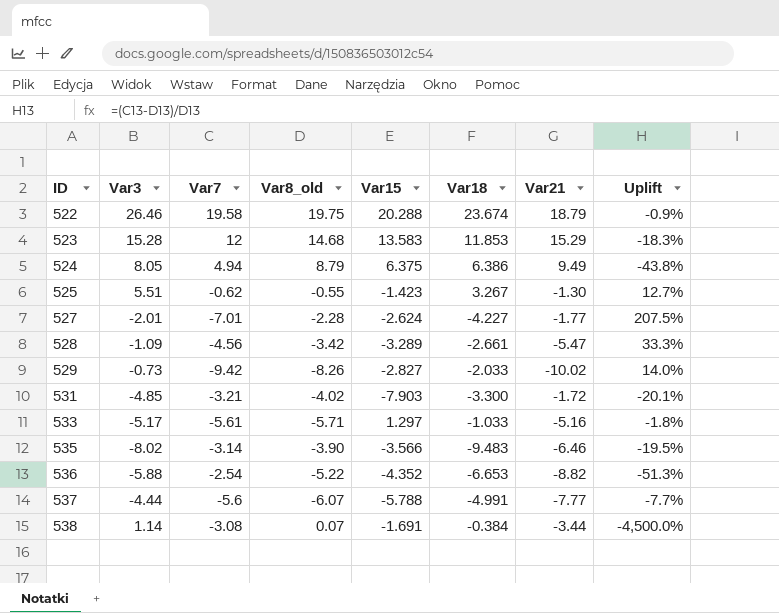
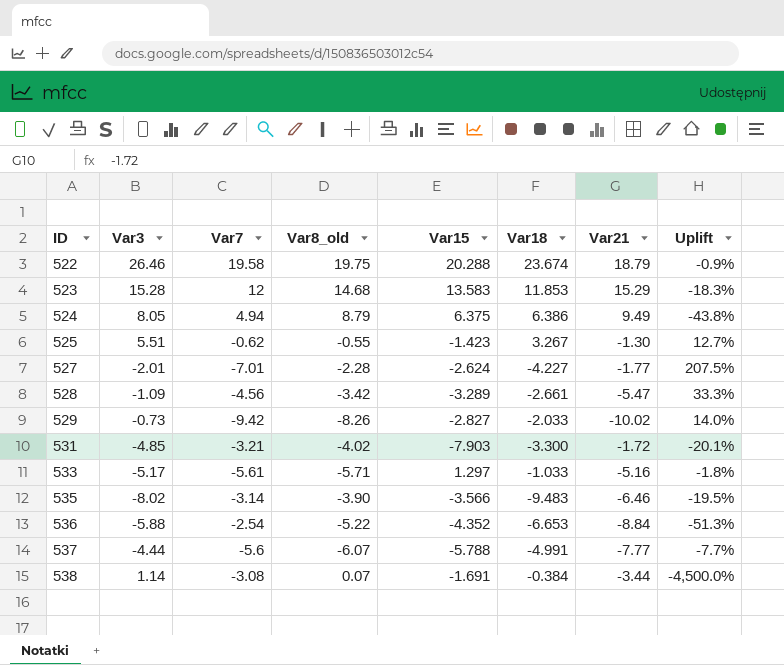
536 | Var21: -8.82 -> -8.84

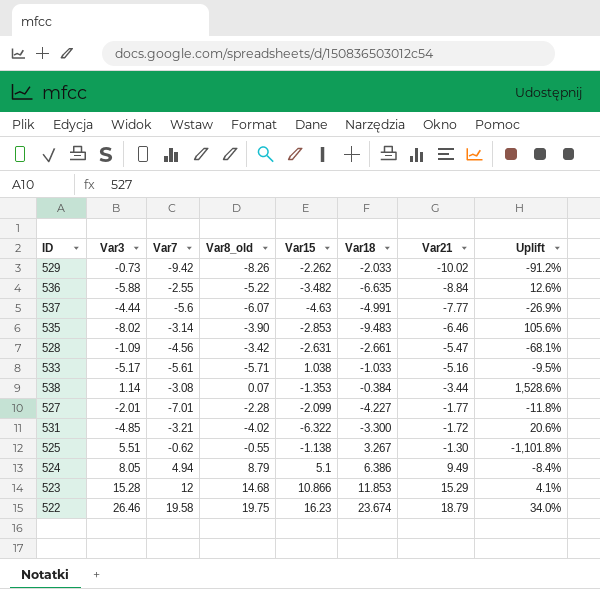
row order: ID ascending -> Var21 ascending
column Uplift | formula: ([Var7] - [Var8_old]) / [Var8_old] -> ([Var3] - [Var8_old]) / [Var8_old]
529 | Var15: -2.827 -> -2.262
536 | Var7: -2.54 -> -2.55
536 | Var15: -4.352 -> -3.482
536 | Var18: -6.653 -> -6.635
537 | Var15: -5.788 -> -4.63
535 | Var15: -3.566 -> -2.853
528 | Var15: -3.289 -> -2.631
533 | Var15: 1.297 -> 1.038
538 | Var15: -1.691 -> -1.353
527 | Var15: -2.624 -> -2.099
531 | Var15: -7.903 -> -6.322
525 | Var15: -1.423 -> -1.138
524 | Var15: 6.375 -> 5.1
523 | Var15: 13.583 -> 10.866
522 | Var15: 20.288 -> 16.23

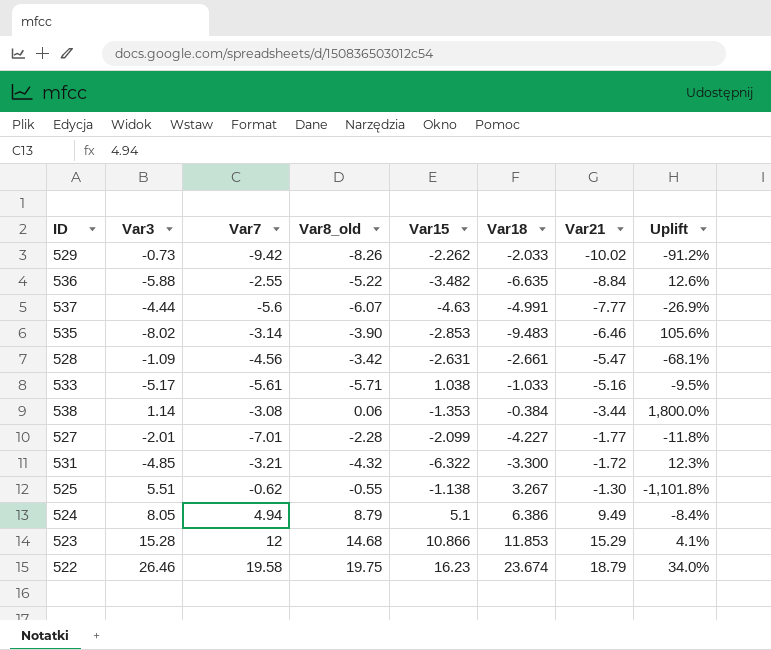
538 | Var8_old: 0.07 -> 0.06
538 | Uplift: 1,528.6% -> 1,800.0%
531 | Var8_old: -4.02 -> -4.32
531 | Uplift: 20.6% -> 12.3%

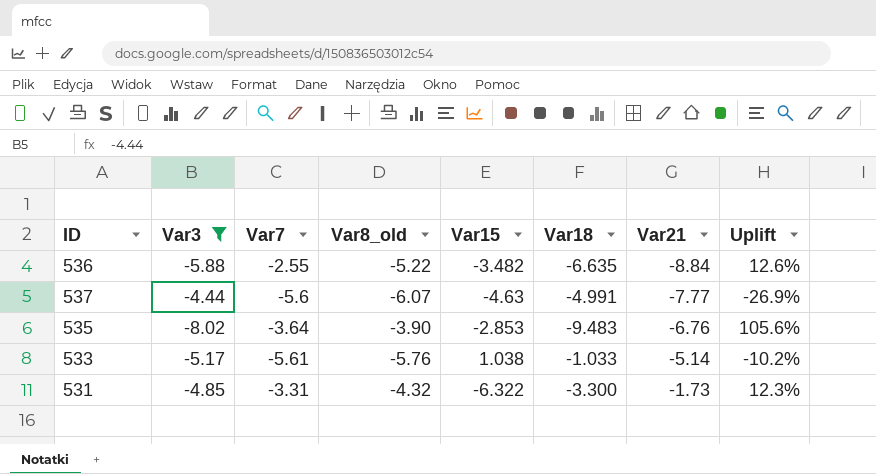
filter: none -> Var3 <= -4.44
535 | Var7: -3.14 -> -3.64
535 | Var21: -6.46 -> -6.76
533 | Var8_old: -5.71 -> -5.76
533 | Var21: -5.16 -> -5.14
533 | Uplift: -9.5% -> -10.2%
531 | Var7: -3.21 -> -3.31
531 | Var21: -1.72 -> -1.73

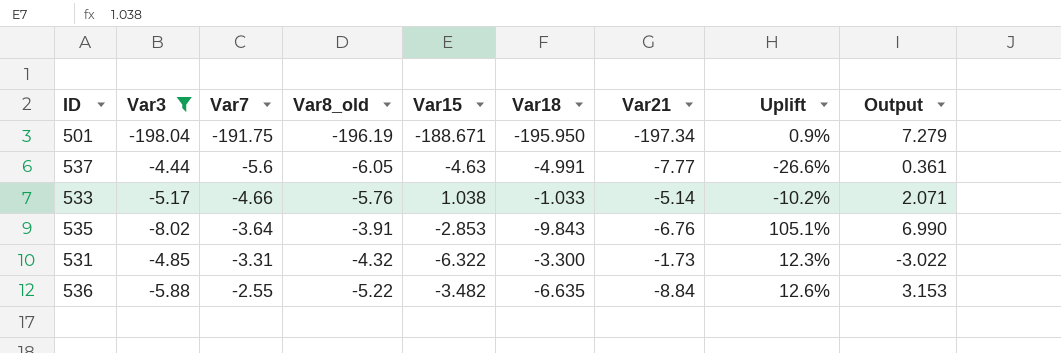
row order: Var21 ascending -> Var7 ascending
column Output | formula: none -> [Var15] - [Var18]
row 501: none -> -198.04 | -191.75 | -196.19 | -188.671 | -195.950 | -197.34 | 0.9% | 7.279
537 | Var8_old: -6.07 -> -6.05
537 | Uplift: -26.9% -> -26.6%
533 | Var7: -5.61 -> -4.66
535 | Var8_old: -3.90 -> -3.91
535 | Var18: -9.483 -> -9.843
535 | Uplift: 105.6% -> 105.1%

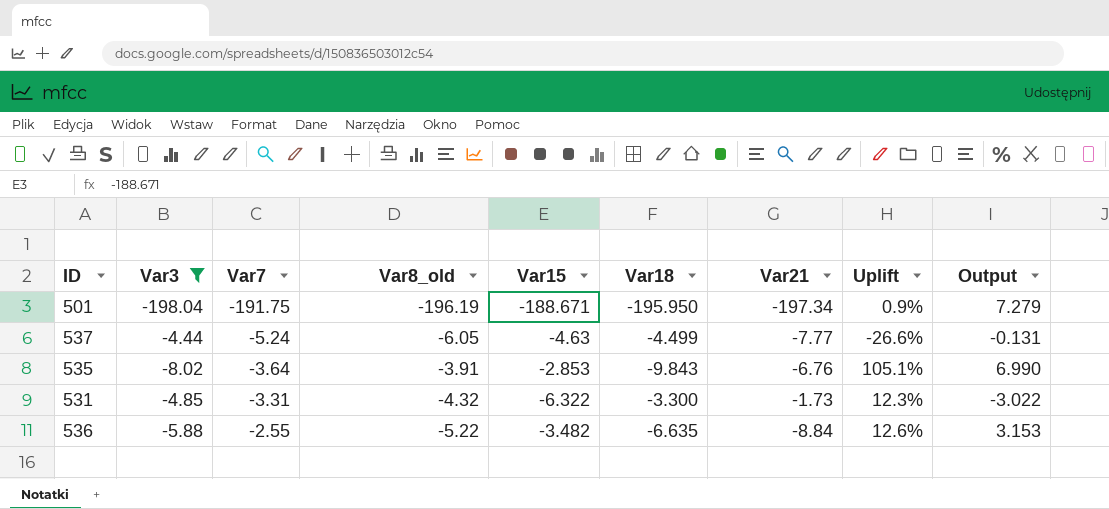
row 533: -5.17 | -4.66 | -5.76 | 1.038 | -1.033 | -5.14 | -10.2% | 2.071 -> none
537 | Var7: -5.6 -> -5.24
537 | Var18: -4.991 -> -4.499
537 | Output: 0.361 -> -0.131

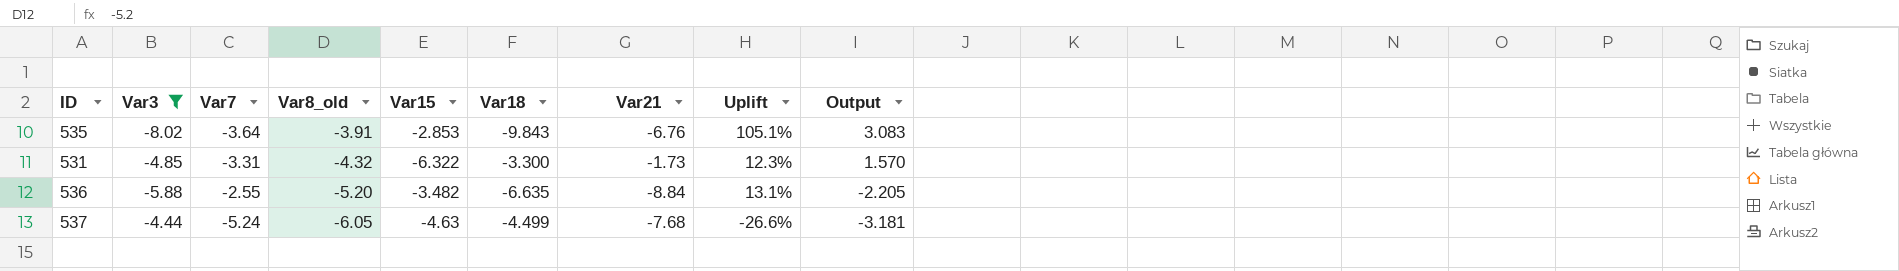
row order: Var7 ascending -> Var8_old descending
column Output | formula: [Var15] - [Var18] -> [Var21] - [Var18]
row 501: -198.04 | -191.75 | -196.19 | -188.671 | -195.950 | -197.34 | 0.9% | 7.279 -> none
536 | Var8_old: -5.22 -> -5.20
536 | Uplift: 12.6% -> 13.1%
537 | Var21: -7.77 -> -7.68

